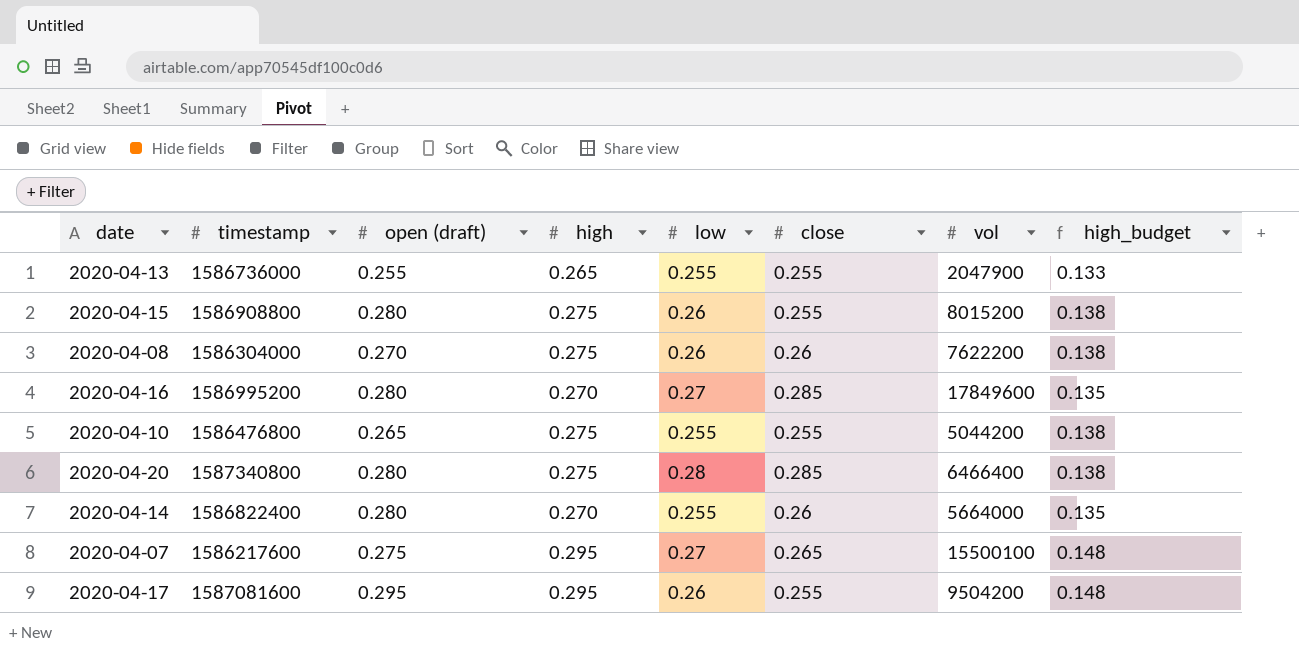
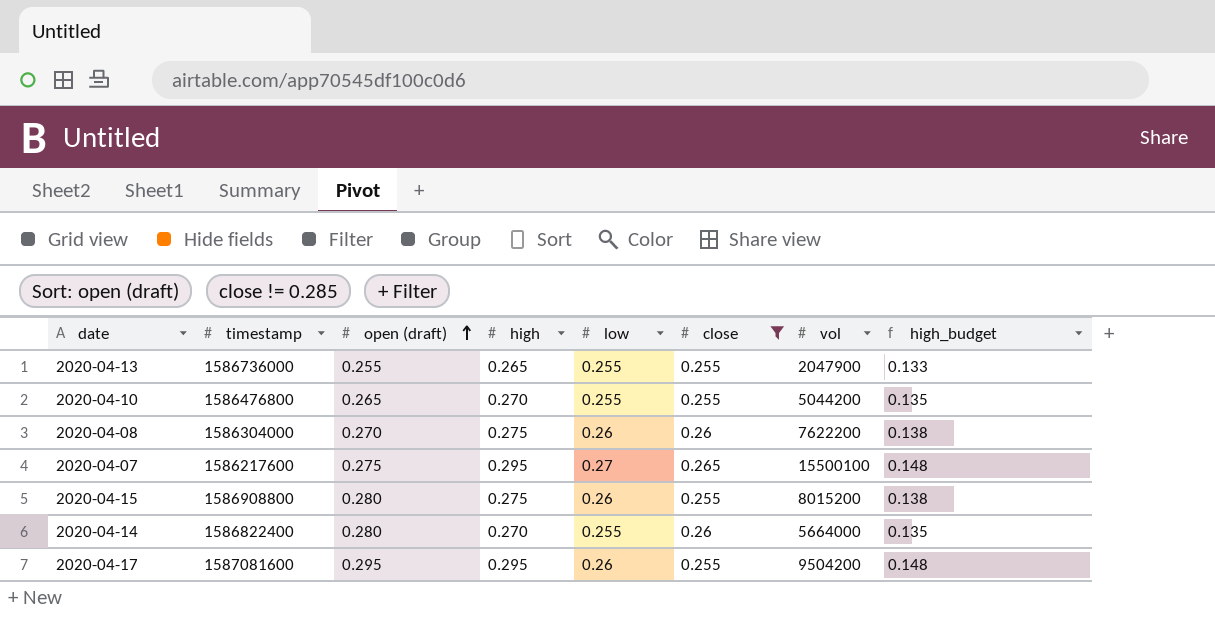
filter: none -> close != 0.285
row order: none -> open (draft) ascending
2020-04-10 | high: 0.275 -> 0.270
2020-04-10 | high_budget: 0.138 -> 0.135

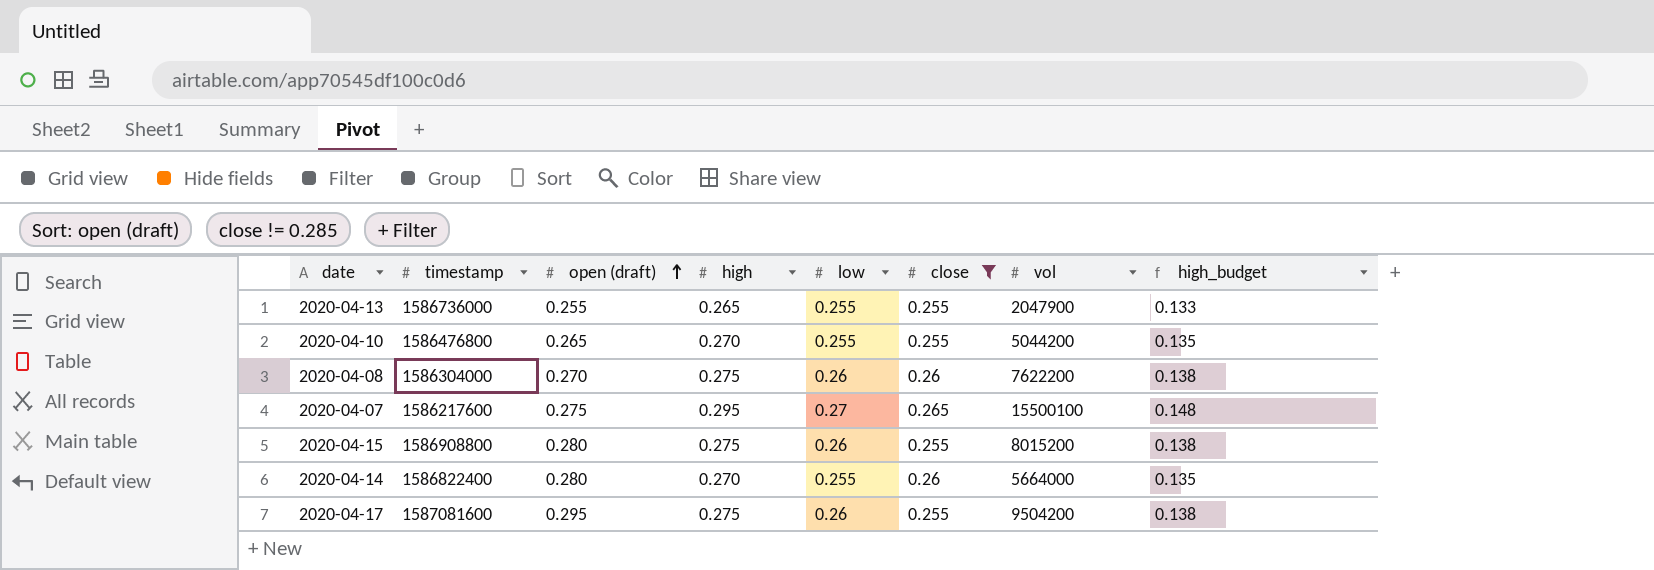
2020-04-17 | high: 0.295 -> 0.275
2020-04-17 | high_budget: 0.148 -> 0.138

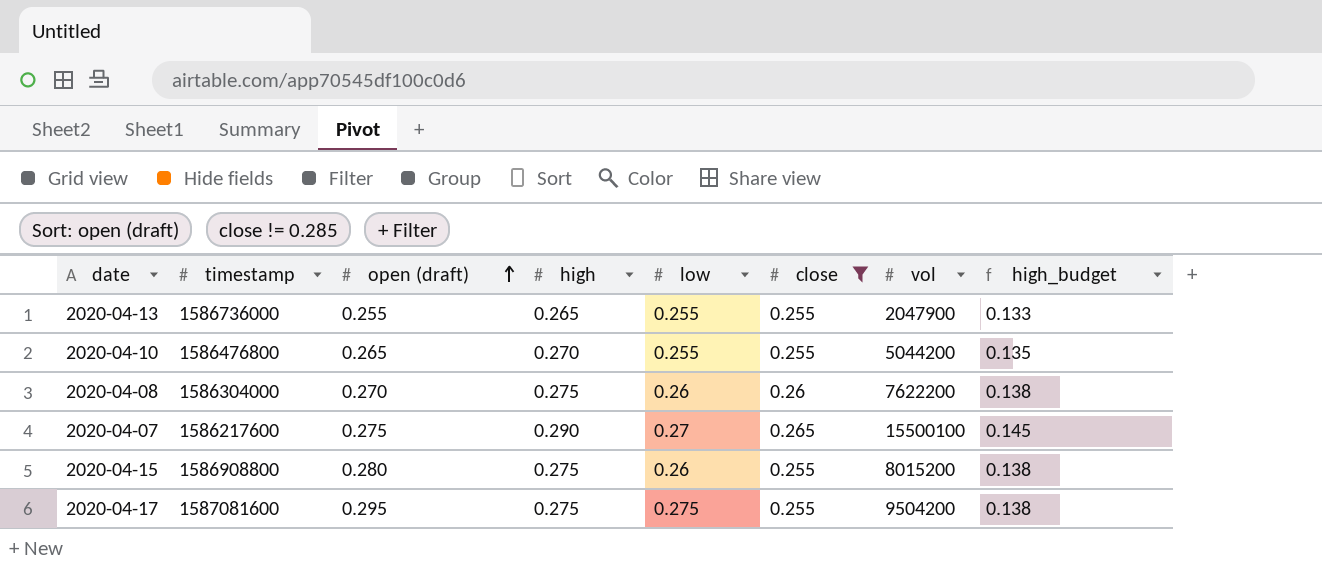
row 2020-04-14: 1586822400 | 0.280 | 0.270 | 0.255 | 0.26 | 5664000 | 0.135 -> none
2020-04-07 | high: 0.295 -> 0.290
2020-04-07 | high_budget: 0.148 -> 0.145
2020-04-17 | low: 0.26 -> 0.275

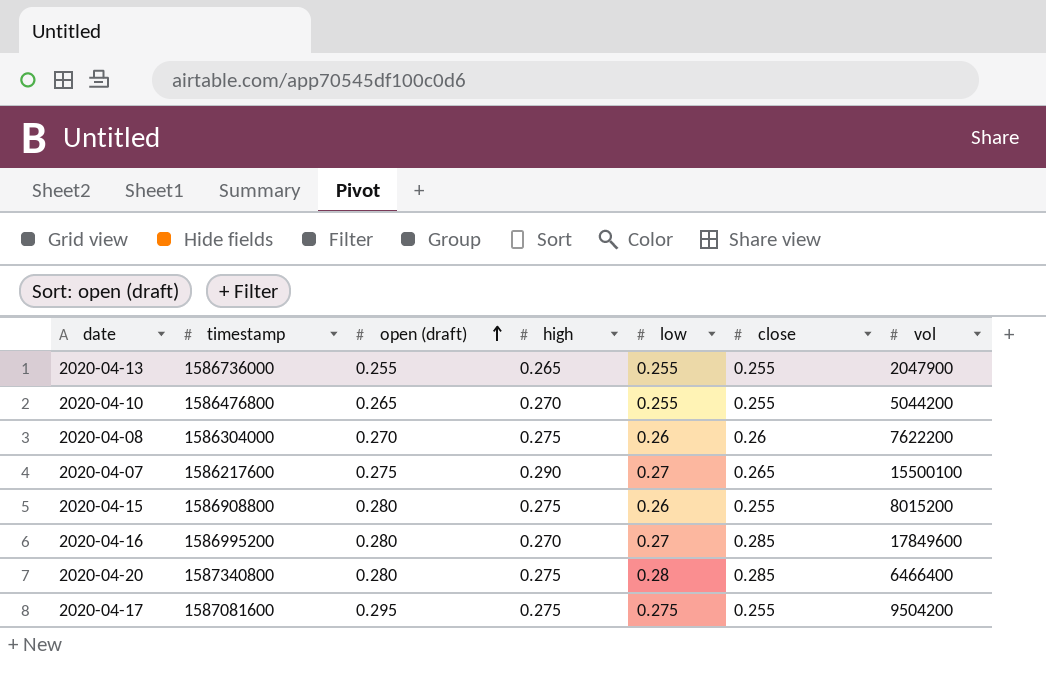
filter: close != 0.285 -> none
column high_budget | formula: [high] * 0.5 -> none

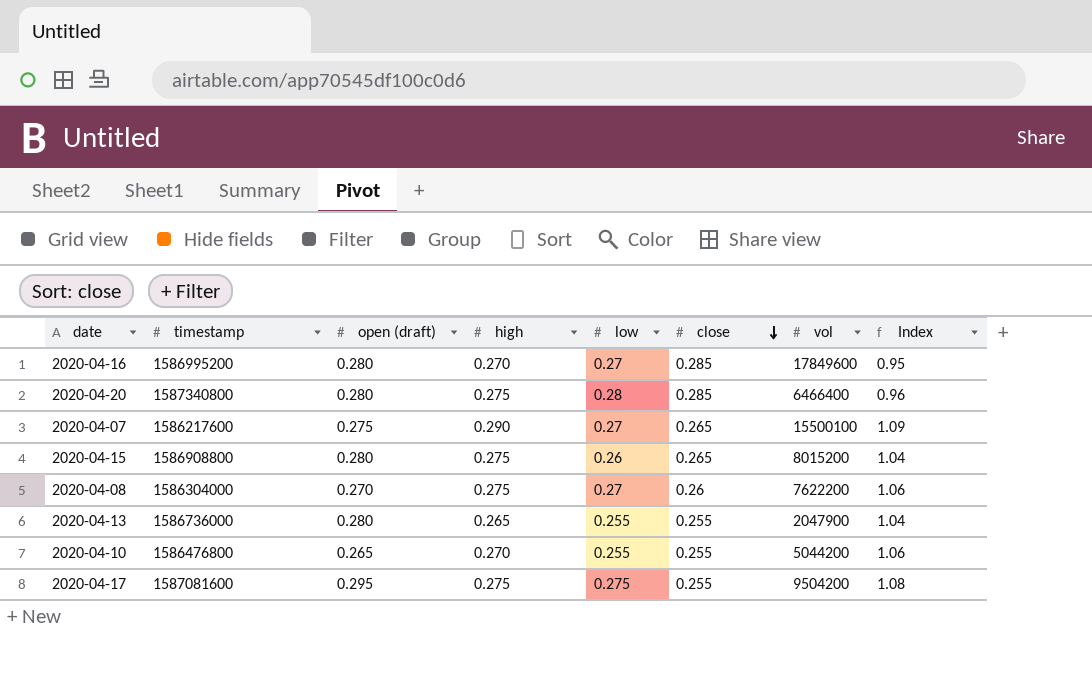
row order: open (draft) ascending -> close descending
column Index | formula: none -> [high] / [close]
2020-04-15 | close: 0.255 -> 0.265
2020-04-08 | low: 0.26 -> 0.27
2020-04-13 | open (draft): 0.255 -> 0.280

